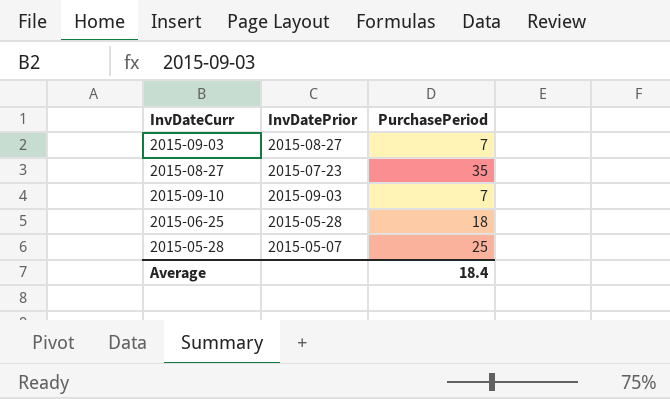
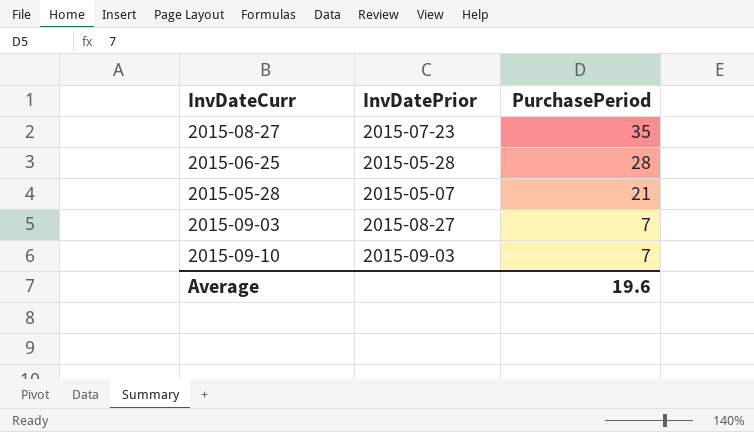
row order: none -> PurchasePeriod descending
2015-06-25 | PurchasePeriod: 18 -> 28
2015-05-28 | PurchasePeriod: 25 -> 21
Average | PurchasePeriod: 18.4 -> 19.6

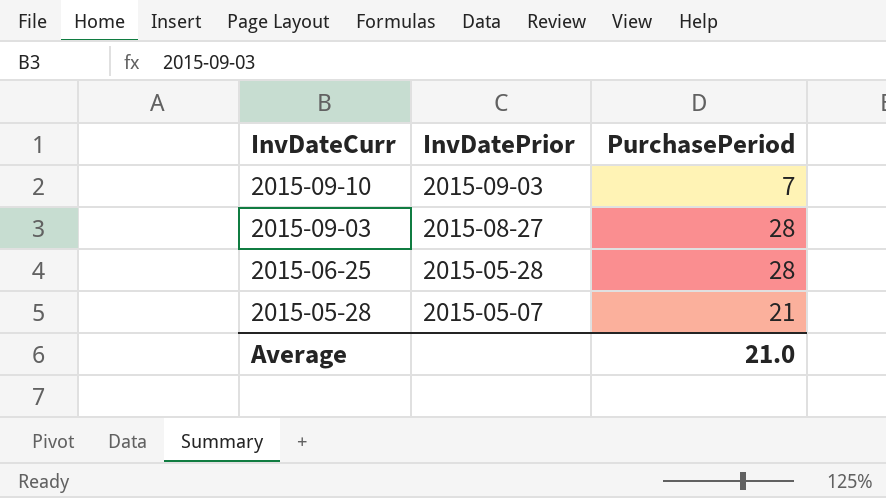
row order: PurchasePeriod descending -> InvDateCurr descending
row 2015-08-27: 2015-07-23 | 35 -> none
2015-09-03 | PurchasePeriod: 7 -> 28
Average | PurchasePeriod: 19.6 -> 21.0

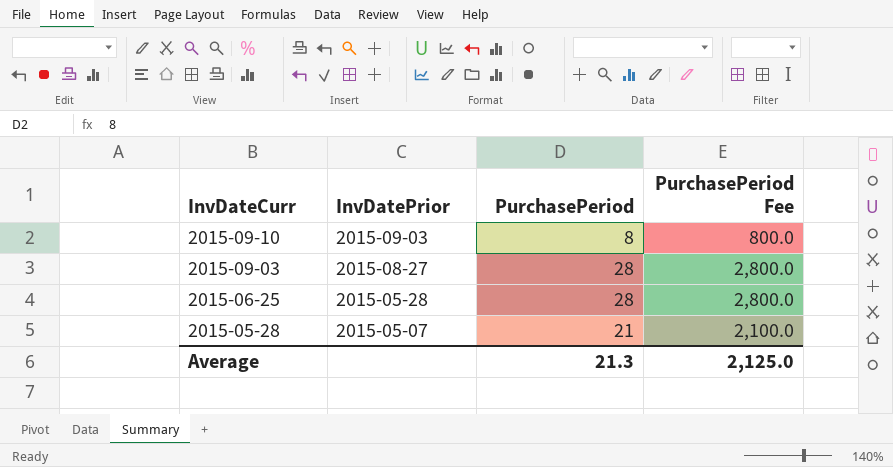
column PurchasePeriod Fee | formula: none -> [PurchasePeriod] * 100
2015-09-10 | PurchasePeriod: 7 -> 8
Average | PurchasePeriod: 21.0 -> 21.3

